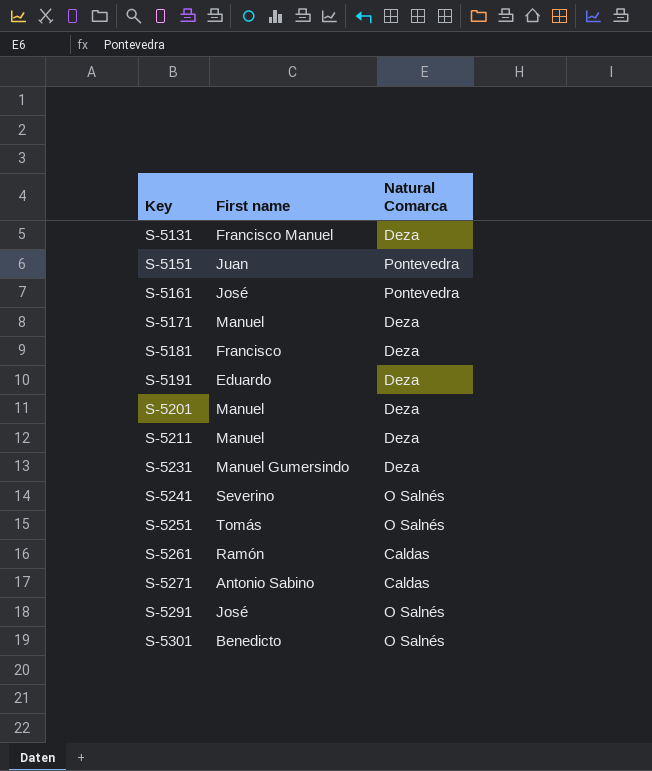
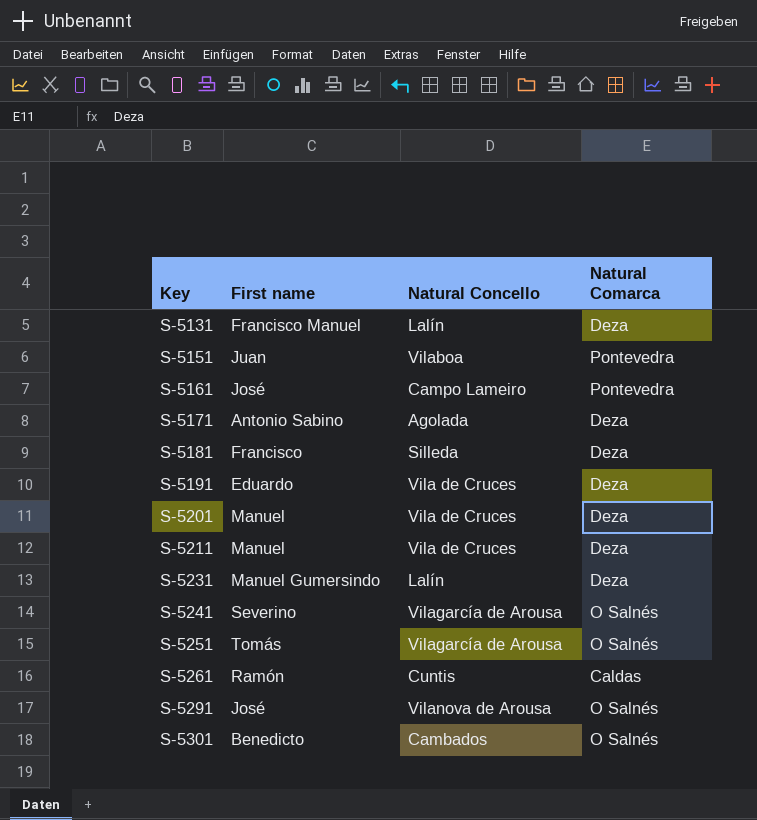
column Natural Concello | position: none -> 3
row S-5271: Antonio Sabino | Caldas -> none
S-5171 | First name: Manuel -> Antonio Sabino

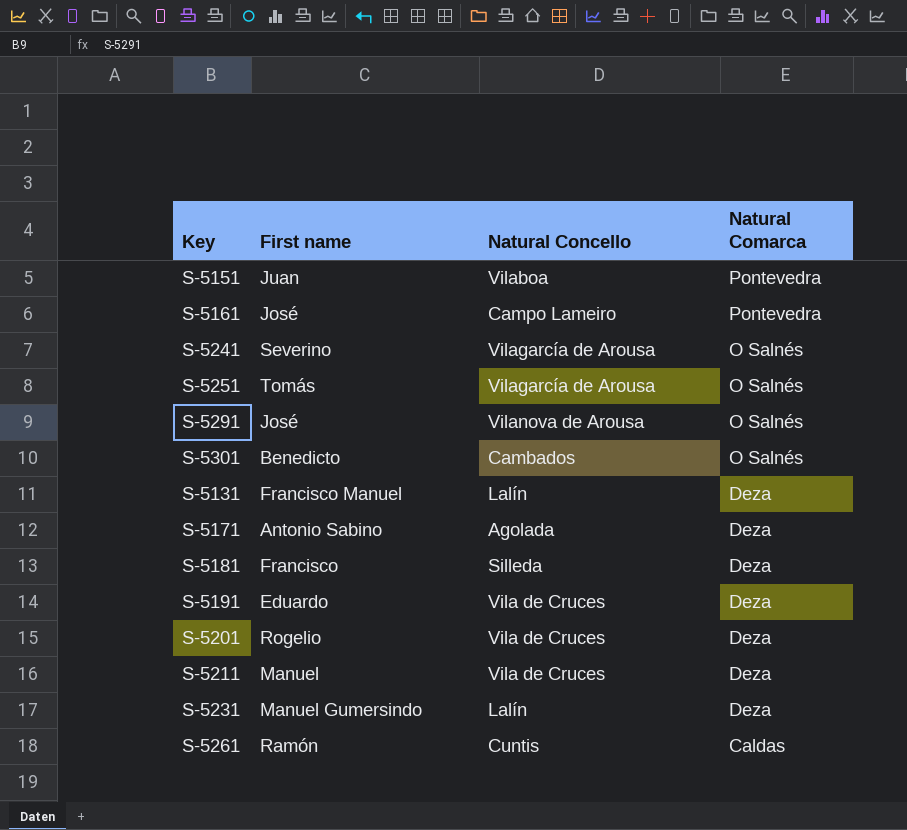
row order: Key ascending -> Natural Comarca descending
S-5201 | First name: Manuel -> Rogelio

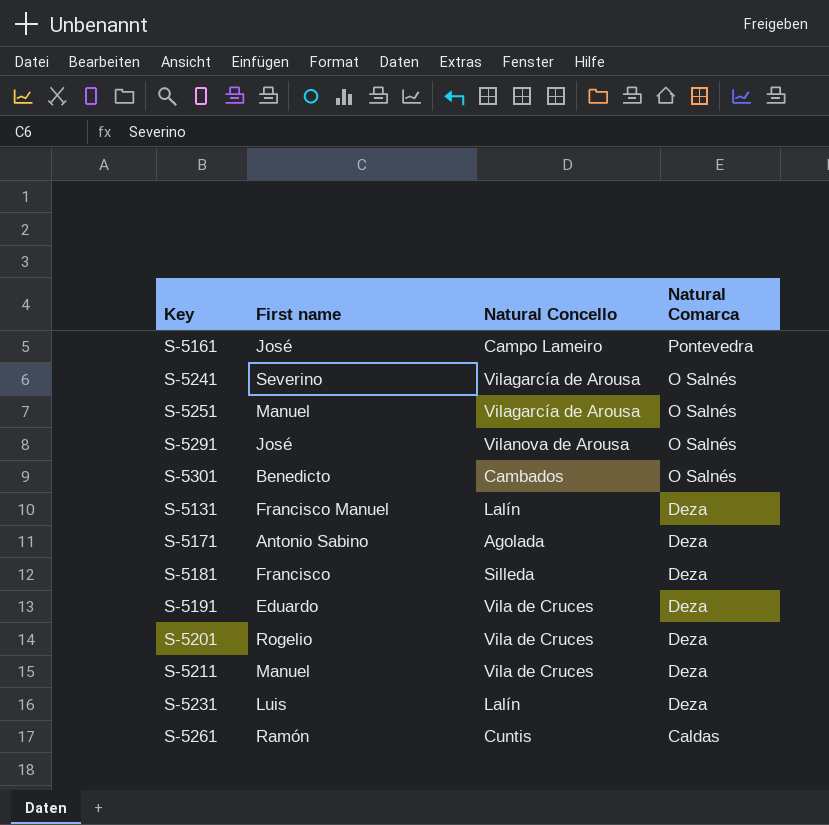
row S-5151: Juan | Vilaboa | Pontevedra -> none
S-5251 | First name: Tomás -> Manuel
S-5231 | First name: Manuel Gumersindo -> Luis

